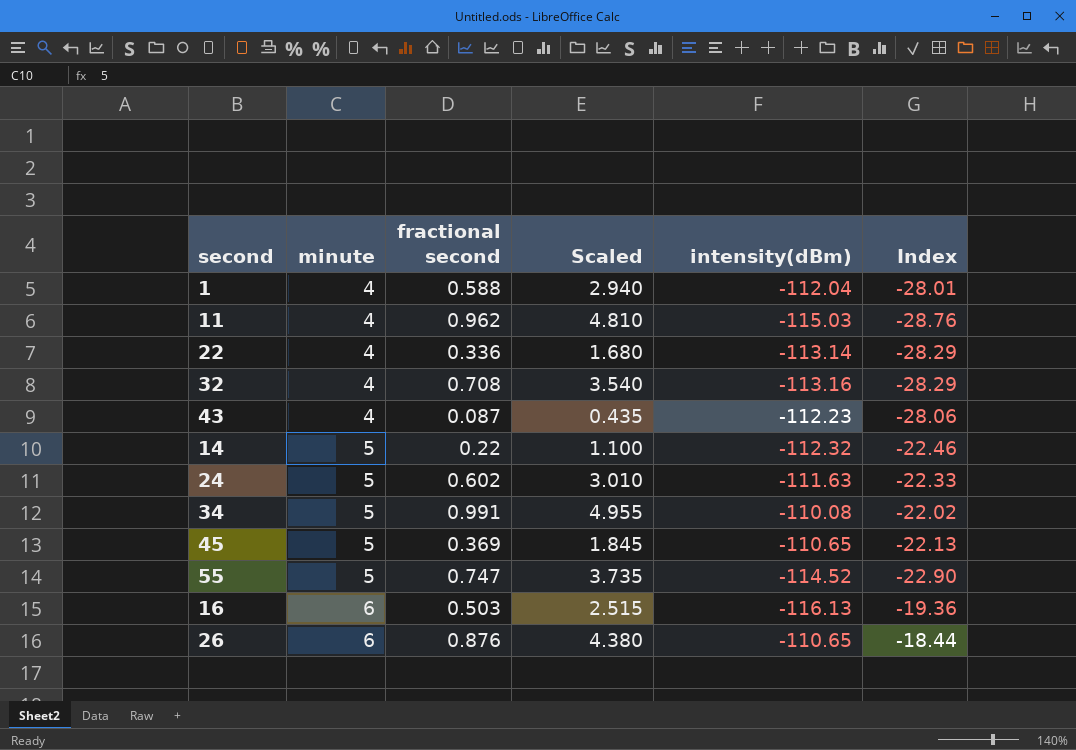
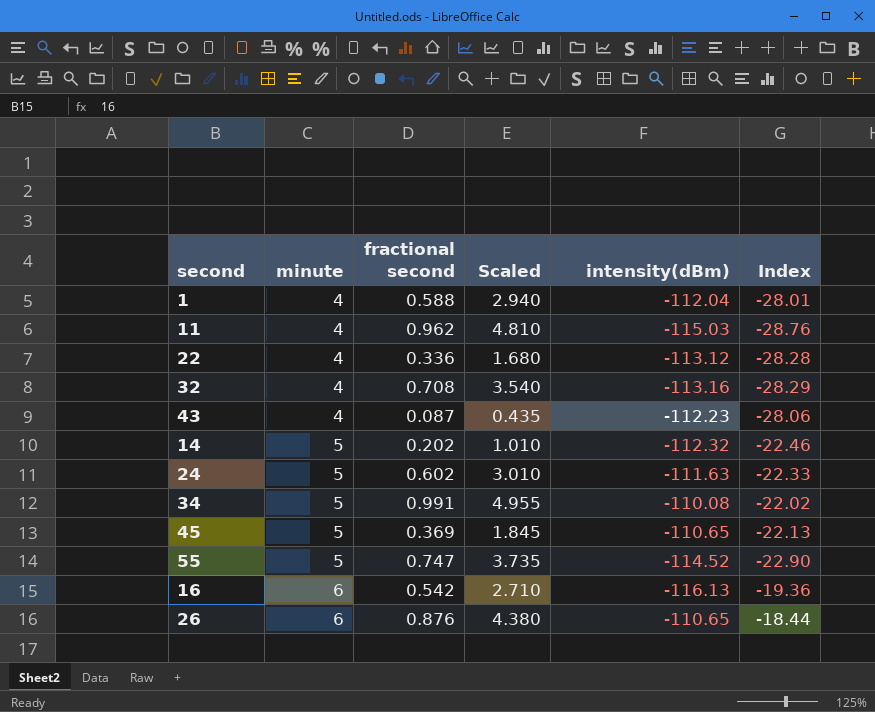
22 | intensity(dBm): -113.14 -> -113.12
22 | Index: -28.29 -> -28.28
14 | fractional second: 0.22 -> 0.202
14 | Scaled: 1.100 -> 1.010
16 | fractional second: 0.503 -> 0.542
16 | Scaled: 2.515 -> 2.710

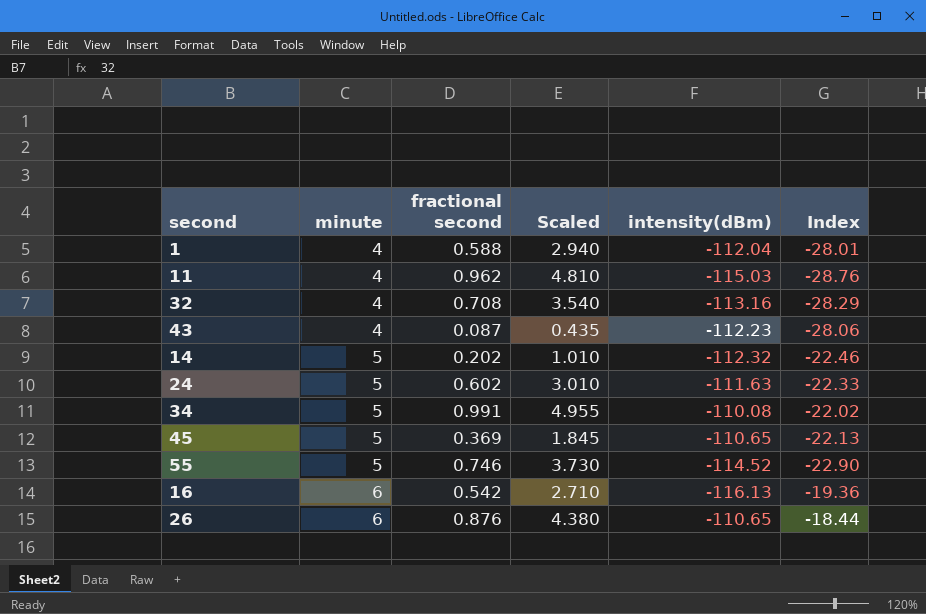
row 22: 4 | 0.336 | 1.680 | -113.12 | -28.28 -> none
55 | fractional second: 0.747 -> 0.746
55 | Scaled: 3.735 -> 3.730

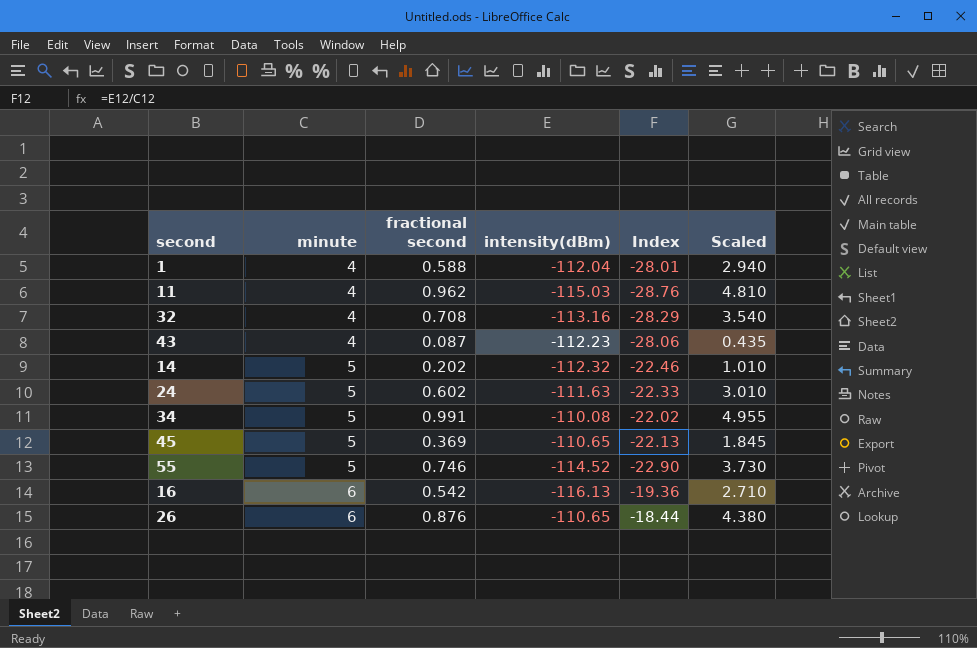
column Scaled | position: 4 -> 6

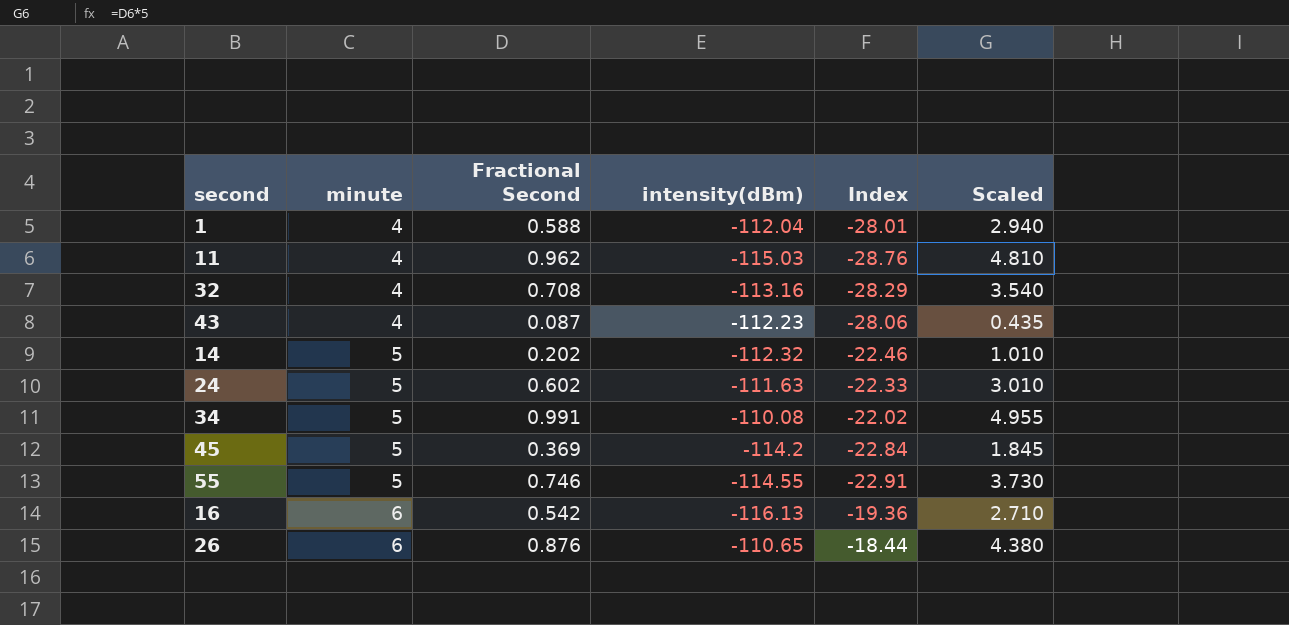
column name: fractional second -> Fractional Second
45 | intensity(dBm): -110.65 -> -114.2
45 | Index: -22.13 -> -22.84
55 | intensity(dBm): -114.52 -> -114.55
55 | Index: -22.90 -> -22.91

